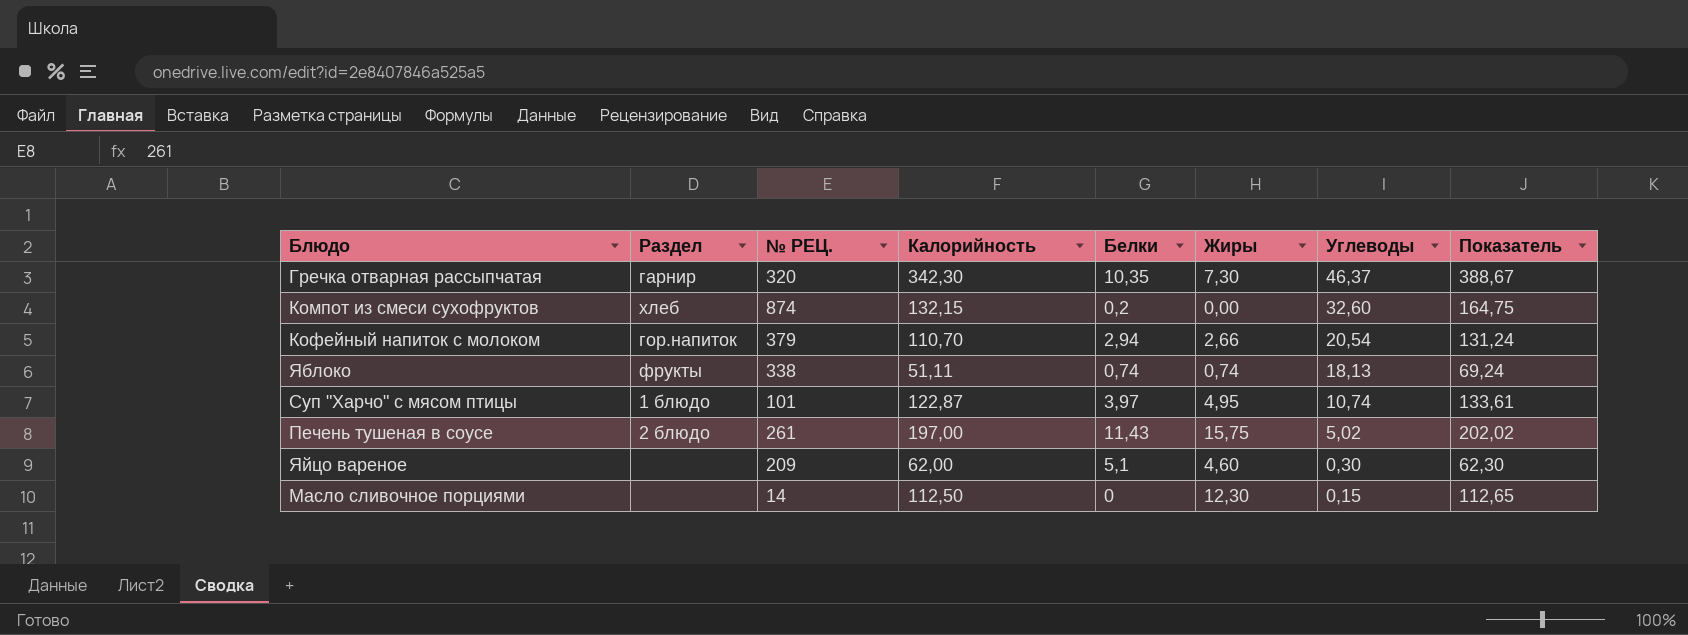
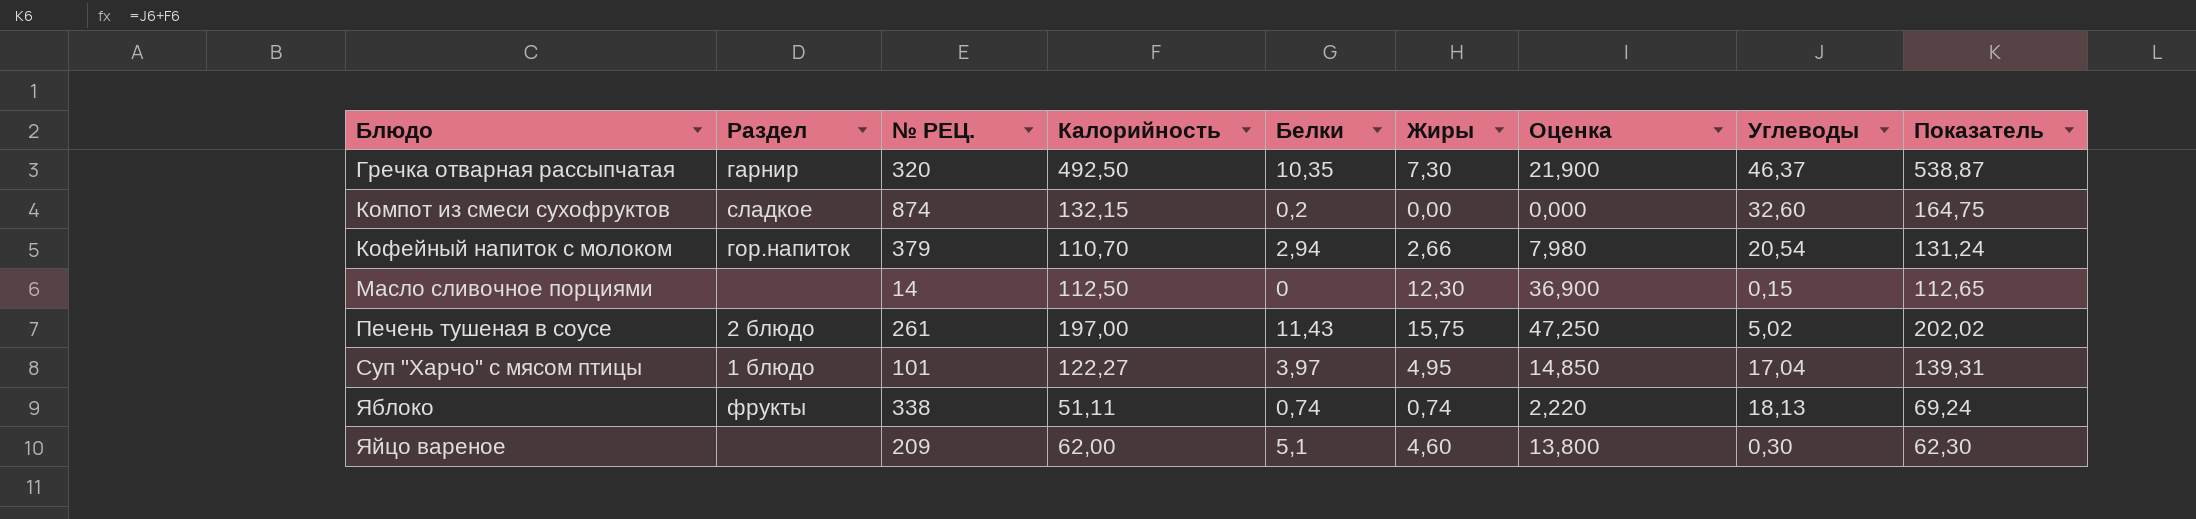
row order: Углеводы descending -> Блюдо ascending
column Оценка | formula: none -> [Жиры] * 3
Гречка отварная рассыпчатая | Калорийность: 342,30 -> 492,50
Гречка отварная рассыпчатая | Показатель: 388,67 -> 538,87
Компот из смеси сухофруктов | Раздел: хлеб -> сладкое
Суп "Харчо" с мясом птицы | Калорийность: 122,87 -> 122,27
Суп "Харчо" с мясом птицы | Углеводы: 10,74 -> 17,04
Суп "Харчо" с мясом птицы | Показатель: 133,61 -> 139,31

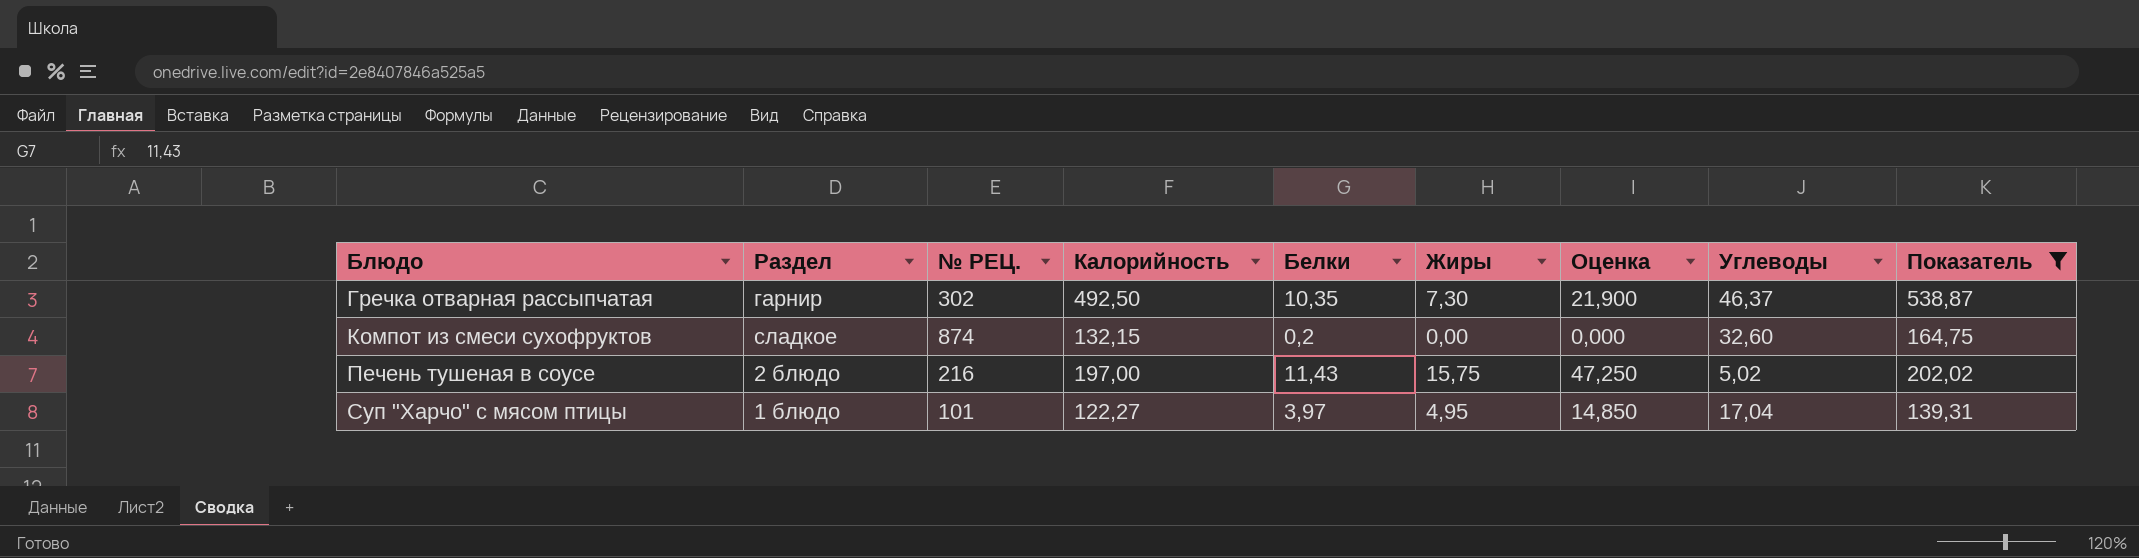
filter: none -> Показатель >= 139,31
Гречка отварная рассыпчатая | № РЕЦ.: 320 -> 302
Печень тушеная в соусе | № РЕЦ.: 261 -> 216

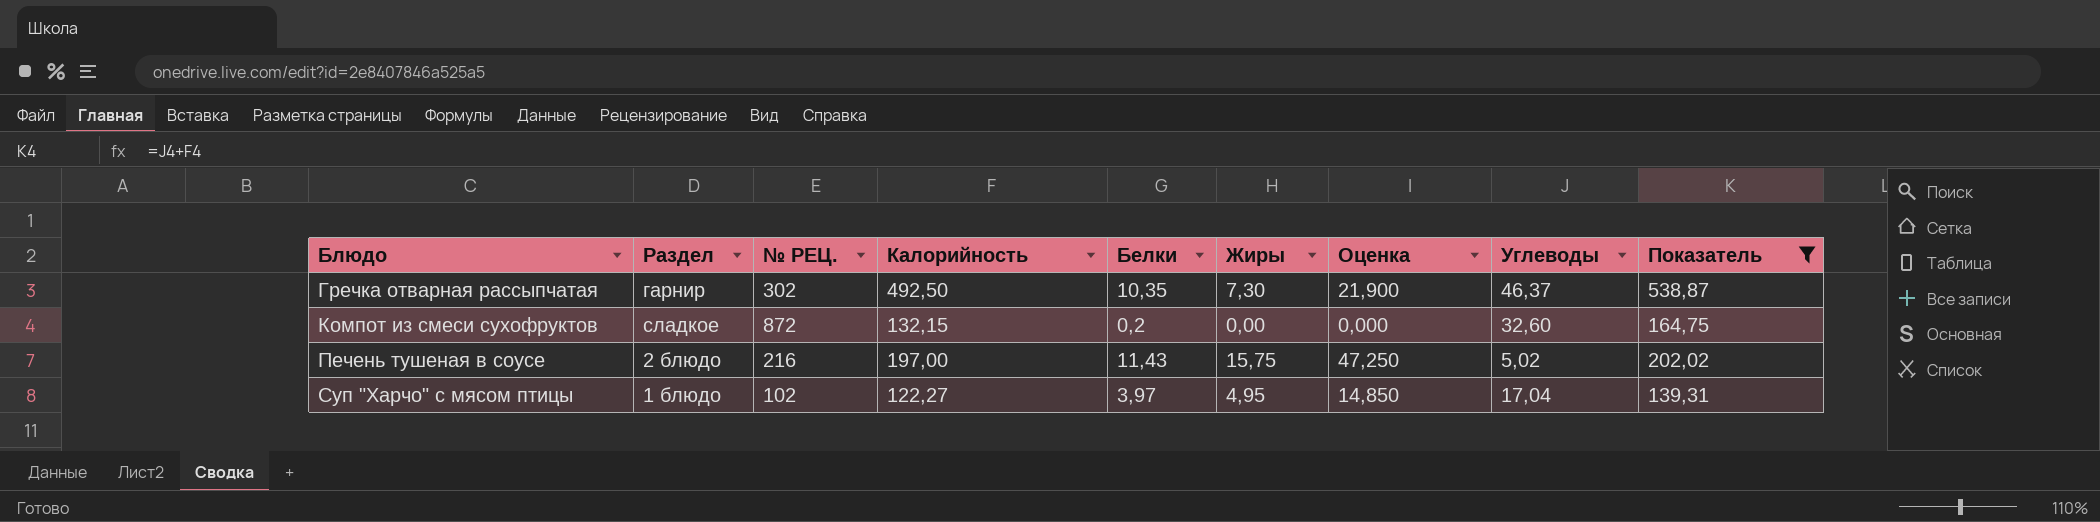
Компот из смеси сухофруктов | № РЕЦ.: 874 -> 872
Суп "Харчо" с мясом птицы | № РЕЦ.: 101 -> 102

